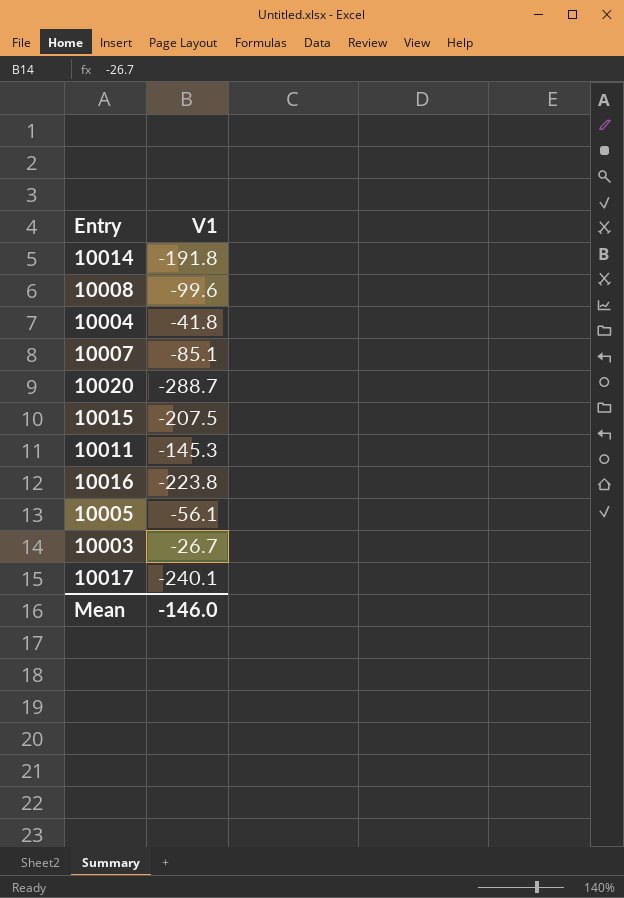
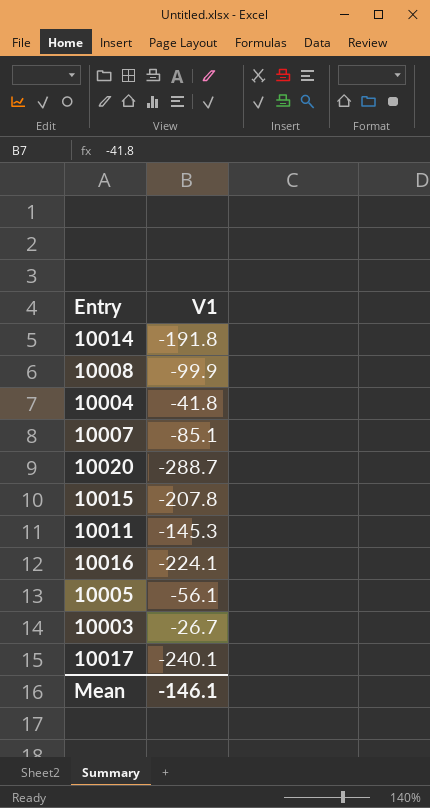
10008 | V1: -99.6 -> -99.9
10015 | V1: -207.5 -> -207.8
10016 | V1: -223.8 -> -224.1
Mean | V1: -146.0 -> -146.1

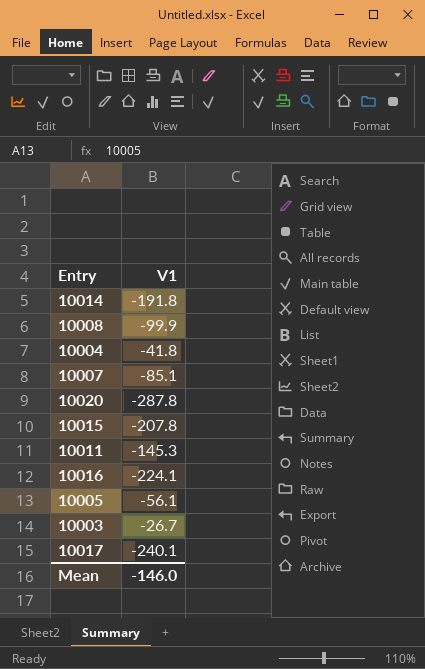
10020 | V1: -288.7 -> -287.8
Mean | V1: -146.1 -> -146.0

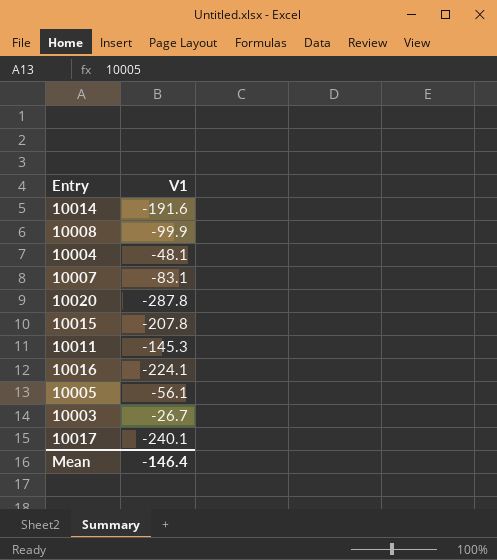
10014 | V1: -191.8 -> -191.6
10004 | V1: -41.8 -> -48.1
10007 | V1: -85.1 -> -83.1
Mean | V1: -146.0 -> -146.4

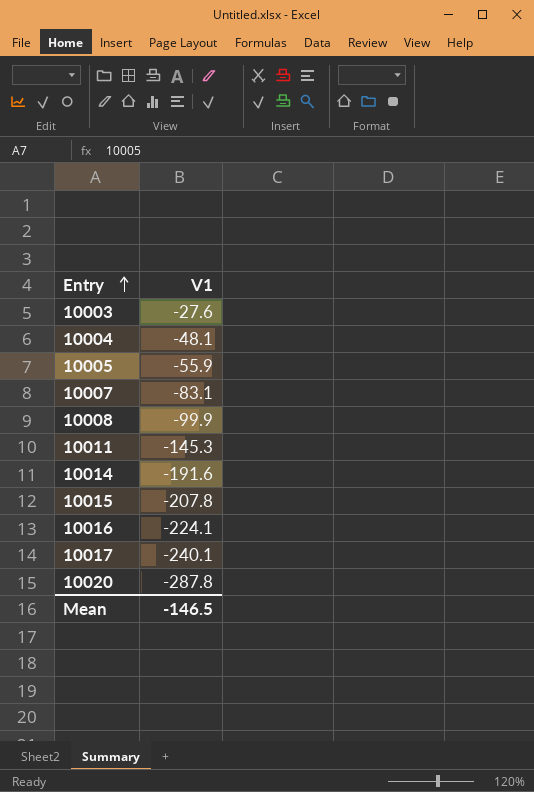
row order: none -> Entry ascending
10003 | V1: -26.7 -> -27.6
10005 | V1: -56.1 -> -55.9
Mean | V1: -146.4 -> -146.5

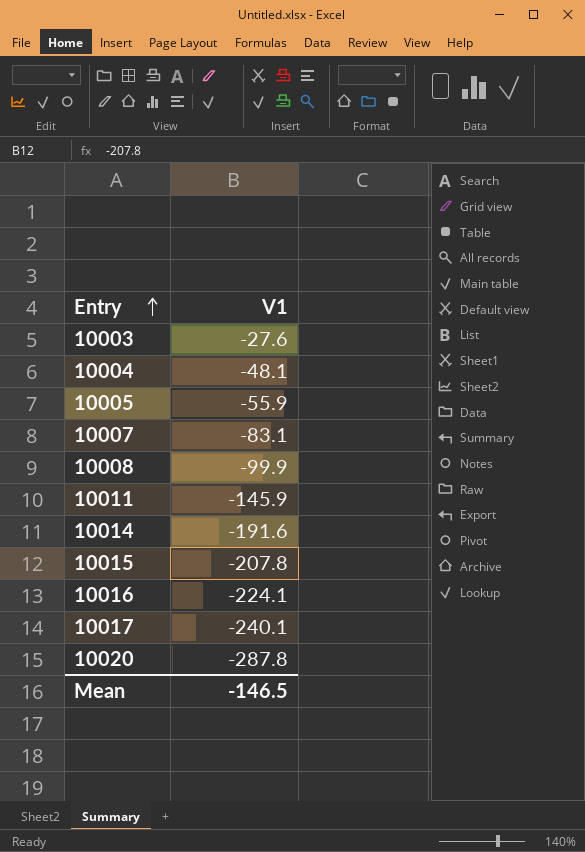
10011 | V1: -145.3 -> -145.9

